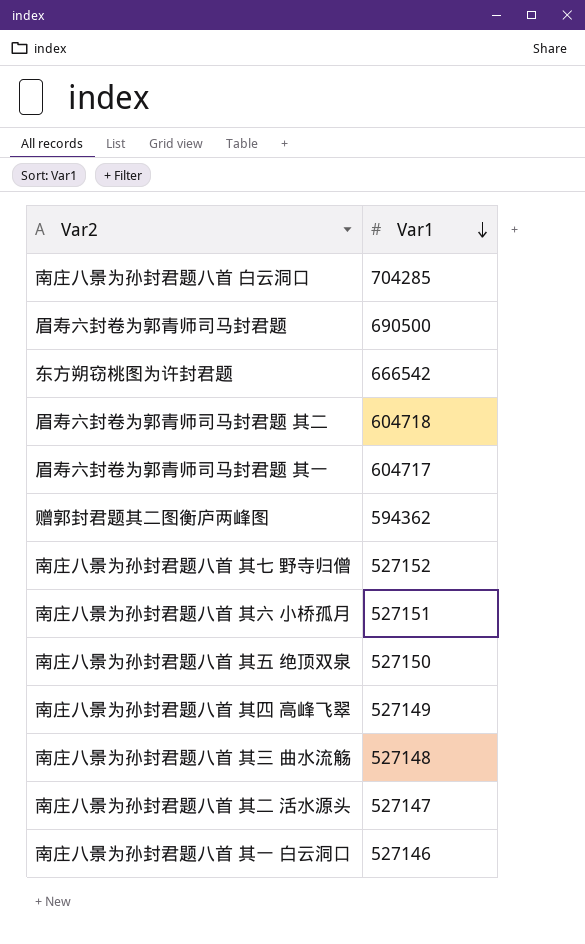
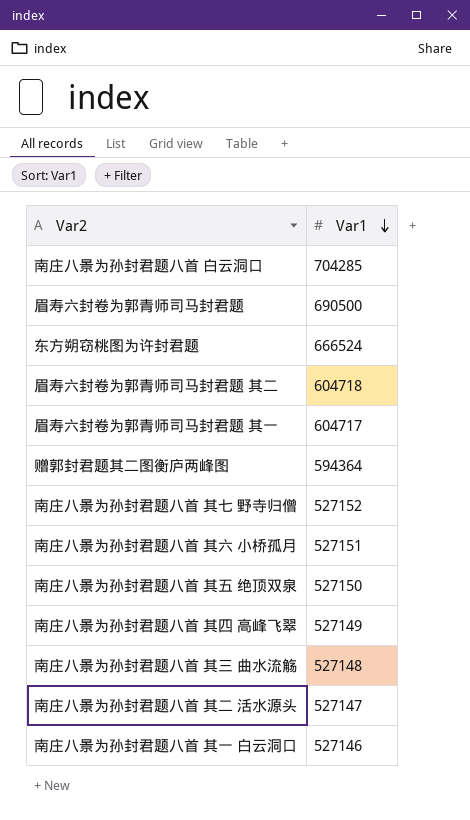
东方朔窃桃图为许封君题 | Var1: 666542 -> 666524
赠郭封君题其二图衡庐两峰图 | Var1: 594362 -> 594364

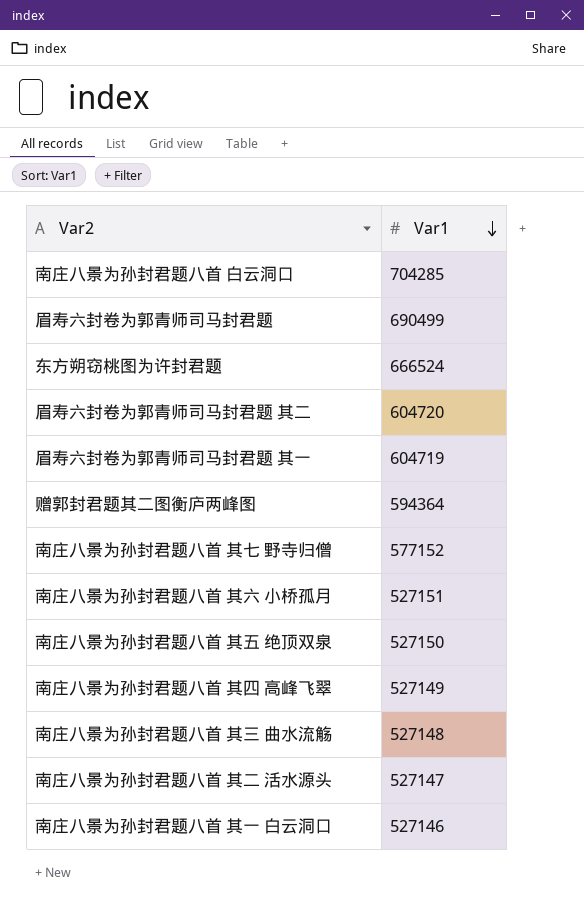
眉寿六封卷为郭青师司马封君题 | Var1: 690500 -> 690499
眉寿六封卷为郭青师司马封君题 其二 | Var1: 604718 -> 604720
眉寿六封卷为郭青师司马封君题 其一 | Var1: 604717 -> 604719
南庄八景为孙封君题八首 其七 野寺归僧 | Var1: 527152 -> 577152

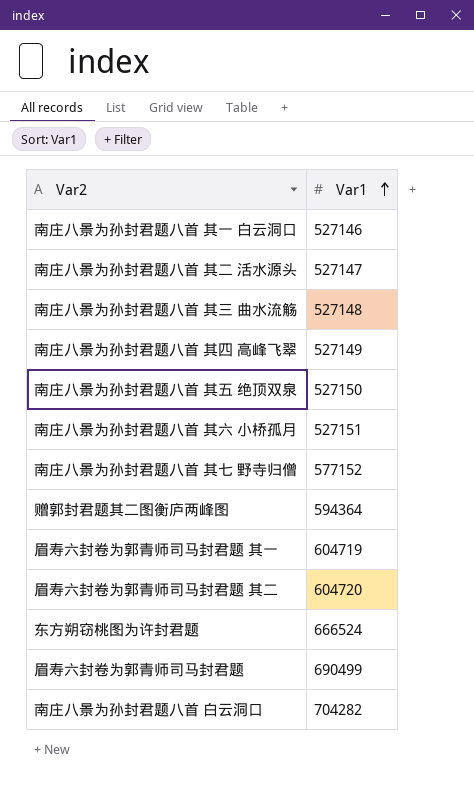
row order: Var1 descending -> Var1 ascending
南庄八景为孙封君题八首 白云洞口 | Var1: 704285 -> 704282

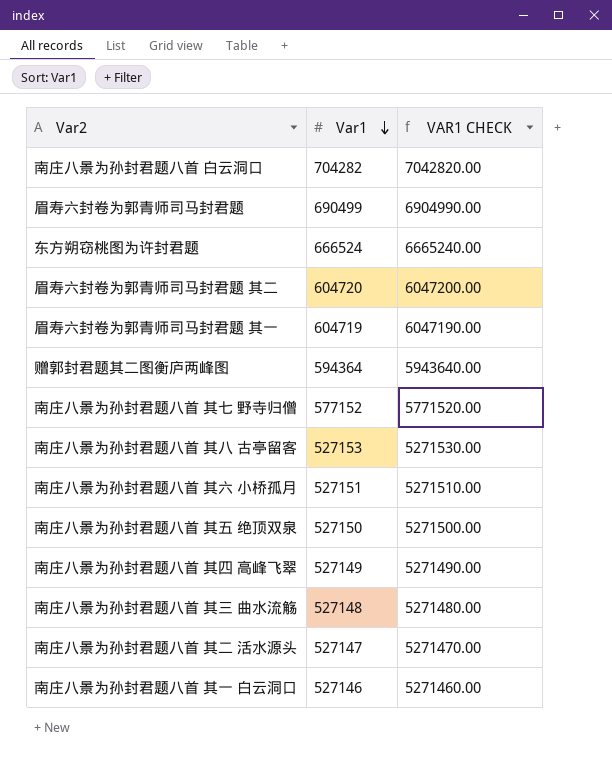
row order: Var1 ascending -> Var1 descending
column VAR1 CHECK | formula: none -> [Var1] * 10
row 南庄八景为孙封君题八首 其八 古亭留客: none -> 527153 | 5271530.00

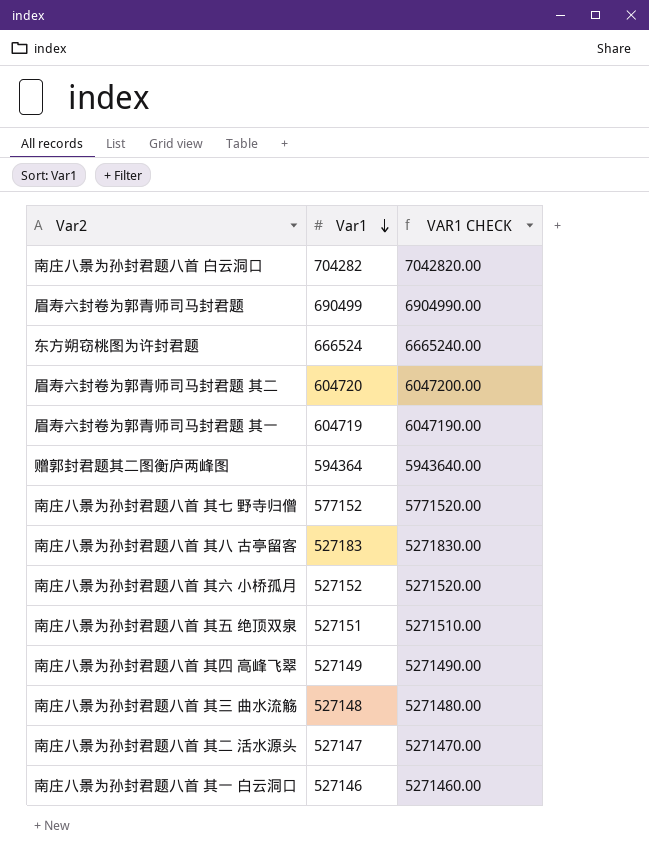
南庄八景为孙封君题八首 其八 古亭留客 | Var1: 527153 -> 527183
南庄八景为孙封君题八首 其八 古亭留客 | VAR1 CHECK: 5271530.00 -> 5271830.00
南庄八景为孙封君题八首 其六 小桥孤月 | Var1: 527151 -> 527152
南庄八景为孙封君题八首 其六 小桥孤月 | VAR1 CHECK: 5271510.00 -> 5271520.00
南庄八景为孙封君题八首 其五 绝顶双泉 | Var1: 527150 -> 527151
南庄八景为孙封君题八首 其五 绝顶双泉 | VAR1 CHECK: 5271500.00 -> 5271510.00

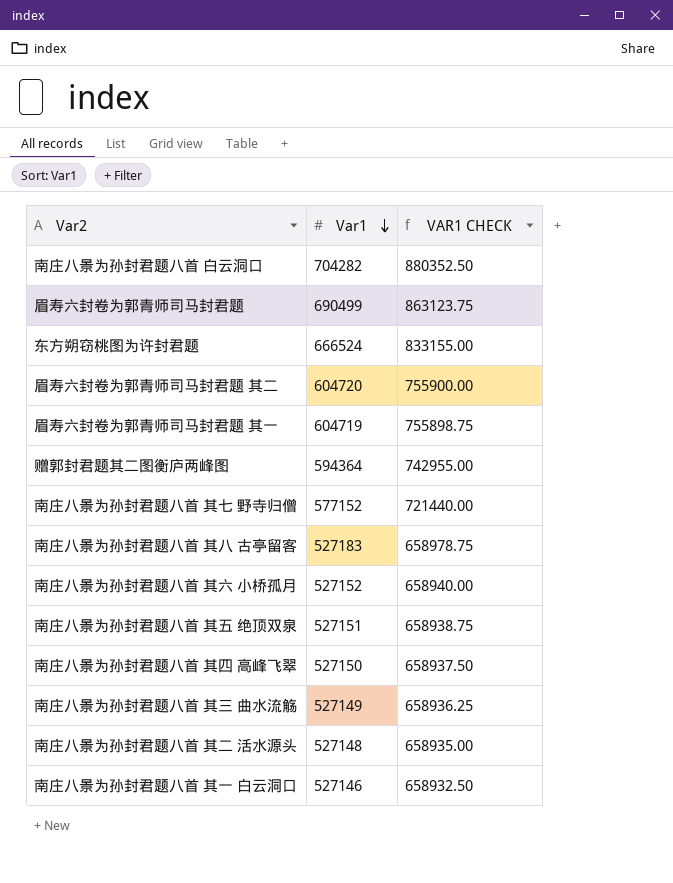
column VAR1 CHECK | formula: [Var1] * 10 -> [Var1] * 1.25
南庄八景为孙封君题八首 其四 高峰飞翠 | Var1: 527149 -> 527150
南庄八景为孙封君题八首 其三 曲水流觞 | Var1: 527148 -> 527149
南庄八景为孙封君题八首 其二 活水源头 | Var1: 527147 -> 527148

